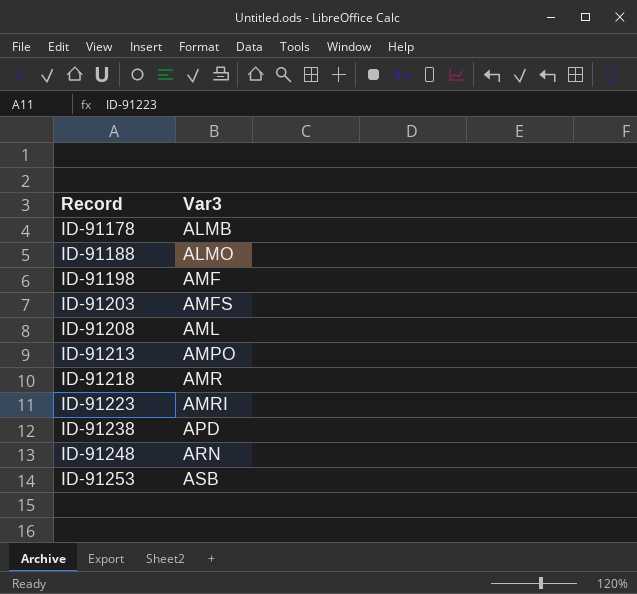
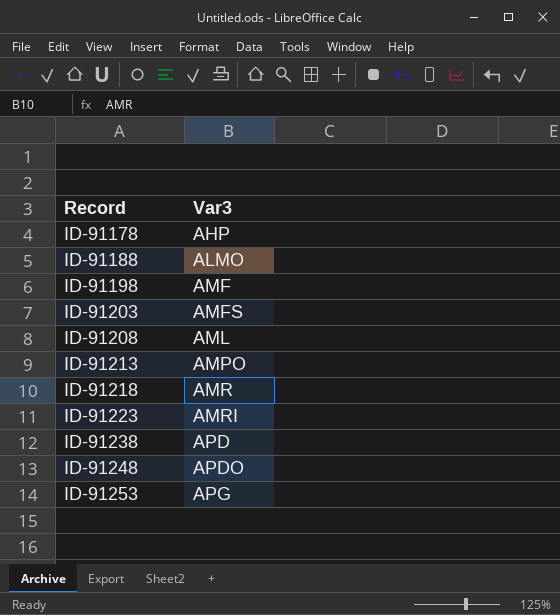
ID-91178 | Var3: ALMB -> AHP
ID-91248 | Var3: ARN -> APDO
ID-91253 | Var3: ASB -> APG

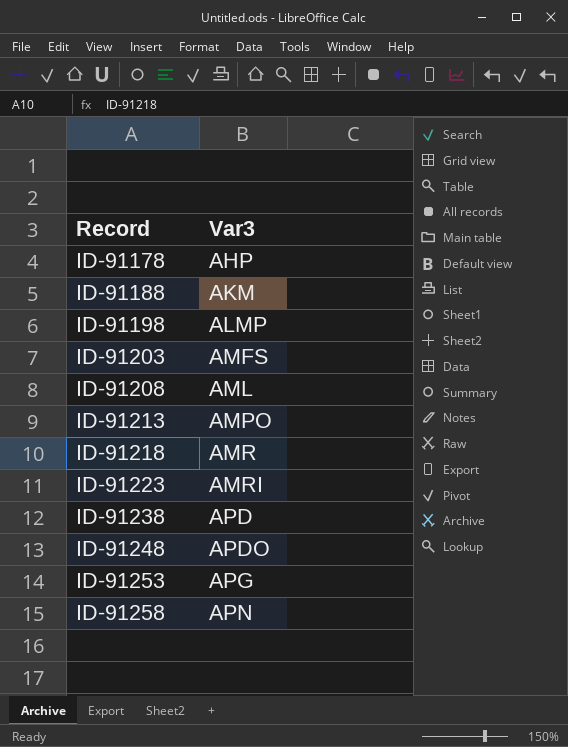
ID-91188 | Var3: ALMO -> AKM
ID-91198 | Var3: AMF -> ALMP
row ID-91258: none -> APN

